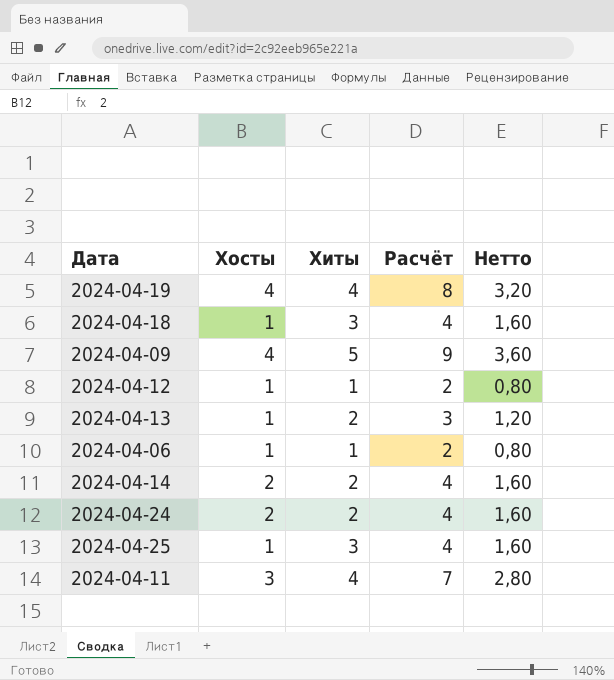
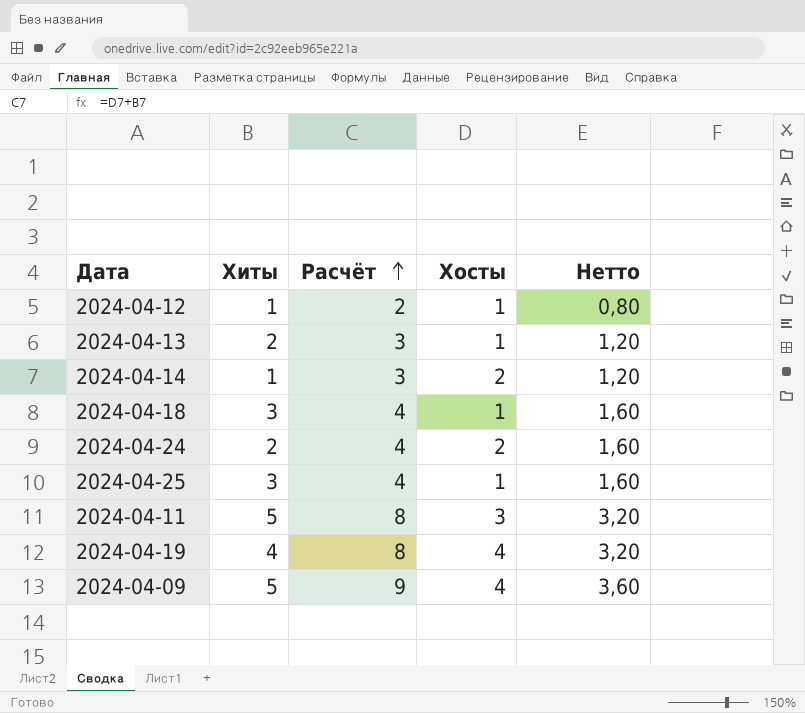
row order: none -> Расчёт ascending
column Хосты | position: 2 -> 4
row 2024-04-06: 1 | 1 | 2 | 0,80 -> none
2024-04-14 | Хиты: 2 -> 1
2024-04-14 | Расчёт: 4 -> 3
2024-04-14 | Нетто: 1,60 -> 1,20
2024-04-11 | Хиты: 4 -> 5
2024-04-11 | Расчёт: 7 -> 8
2024-04-11 | Нетто: 2,80 -> 3,20

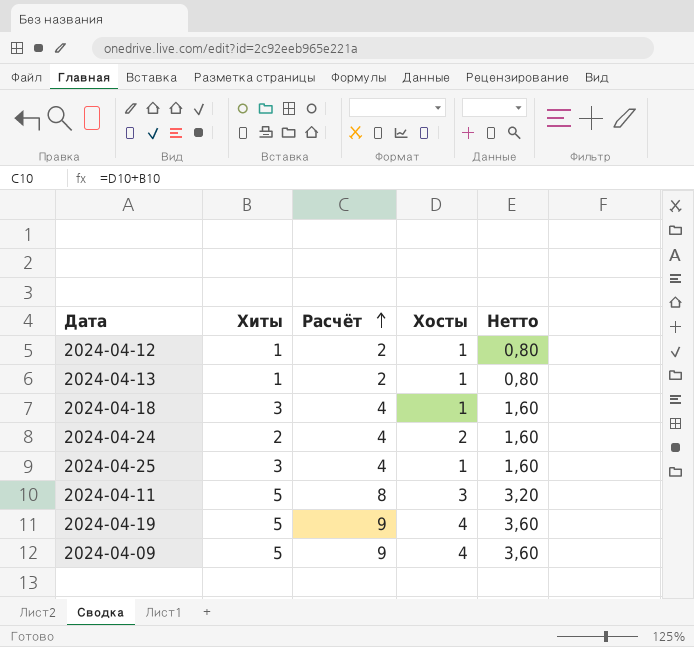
row 2024-04-14: 1 | 3 | 2 | 1,20 -> none
2024-04-13 | Хиты: 2 -> 1
2024-04-13 | Расчёт: 3 -> 2
2024-04-13 | Нетто: 1,20 -> 0,80
2024-04-19 | Хиты: 4 -> 5
2024-04-19 | Расчёт: 8 -> 9
2024-04-19 | Нетто: 3,20 -> 3,60

